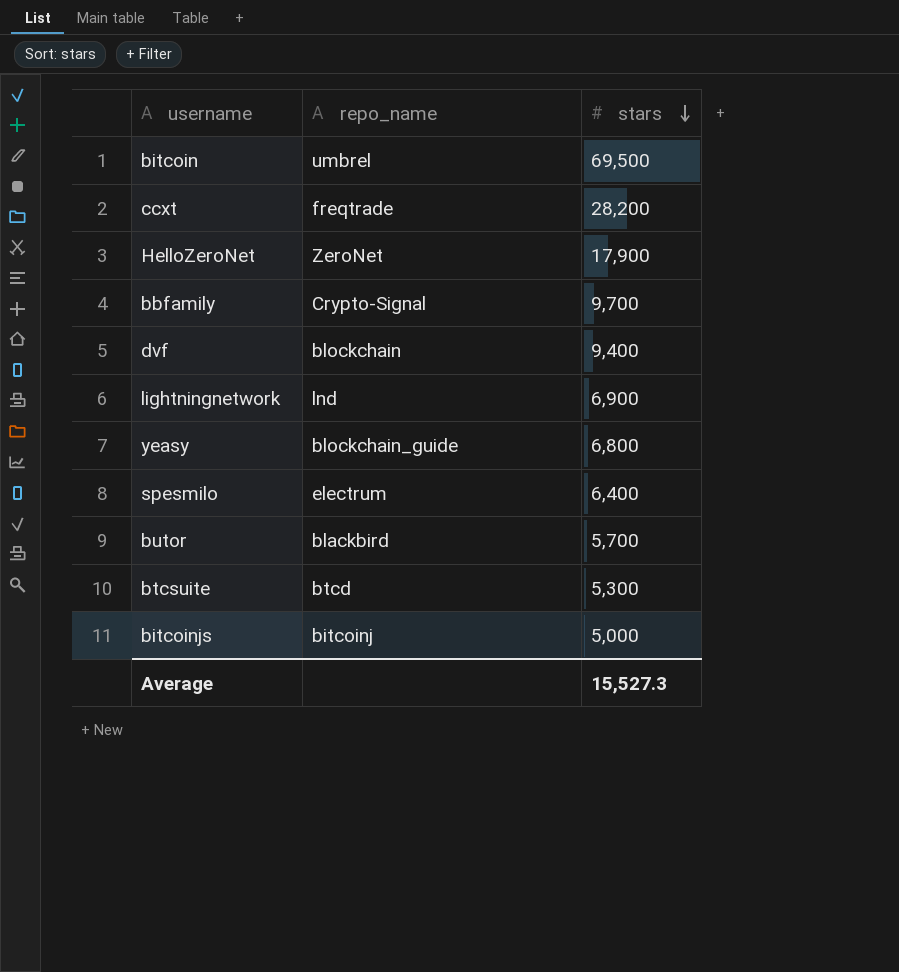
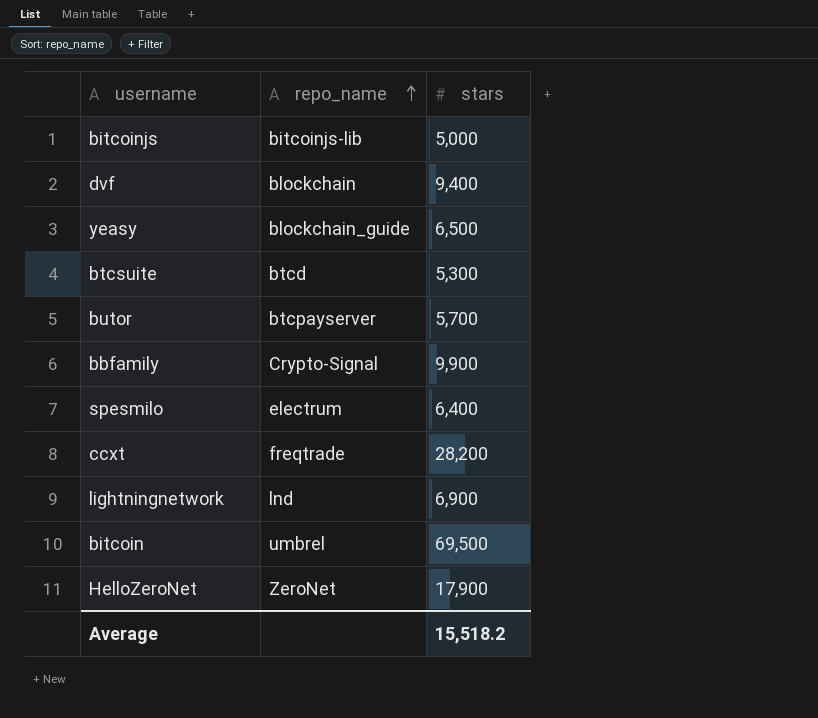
row order: stars descending -> repo_name ascending
bitcoinjs | repo_name: bitcoinj -> bitcoinjs-lib
yeasy | stars: 6,800 -> 6,500
butor | repo_name: blackbird -> btcpayserver
bbfamily | stars: 9,700 -> 9,900
Average | stars: 15,527.3 -> 15,518.2

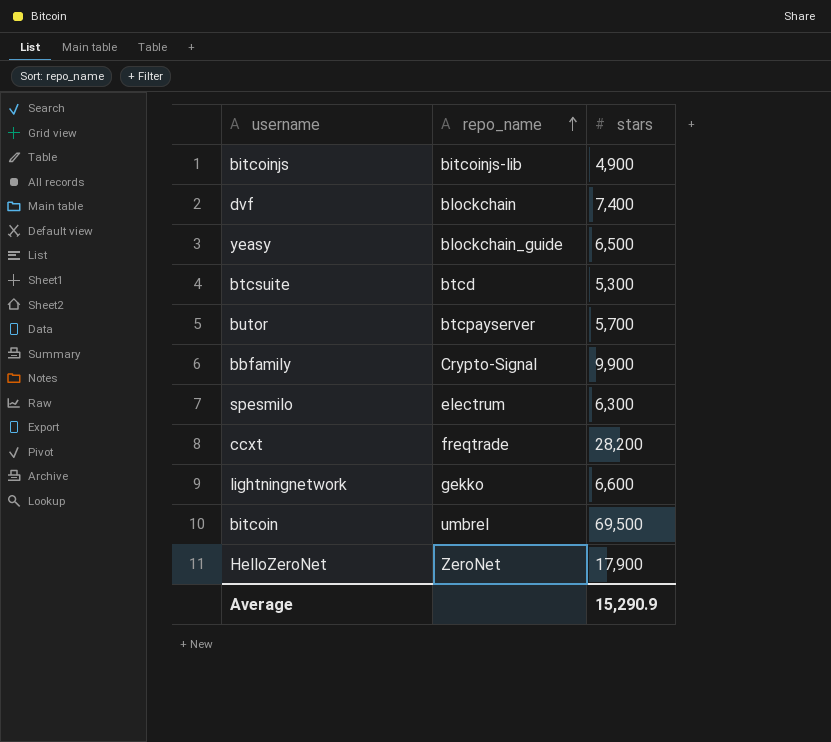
bitcoinjs | stars: 5,000 -> 4,900
dvf | stars: 9,400 -> 7,400
spesmilo | stars: 6,400 -> 6,300
lightningnetwork | repo_name: lnd -> gekko
lightningnetwork | stars: 6,900 -> 6,600
Average | stars: 15,518.2 -> 15,290.9

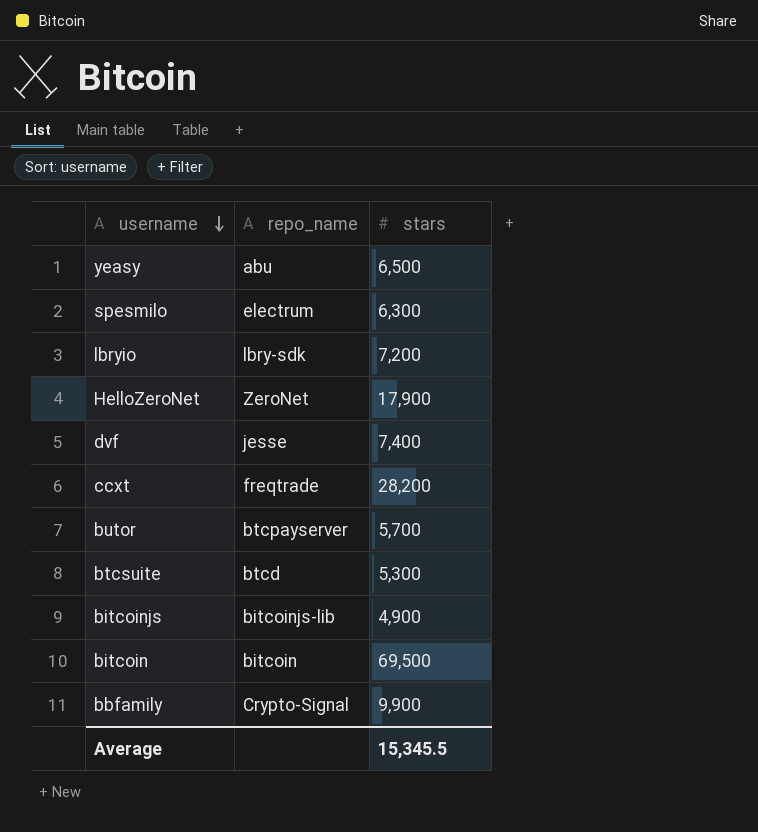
row order: repo_name ascending -> username descending
row lightningnetwork: gekko | 6,600 -> none
yeasy | repo_name: blockchain_guide -> abu
row lbryio: none -> lbry-sdk | 7,200
dvf | repo_name: blockchain -> jesse
bitcoin | repo_name: umbrel -> bitcoin
Average | stars: 15,290.9 -> 15,345.5

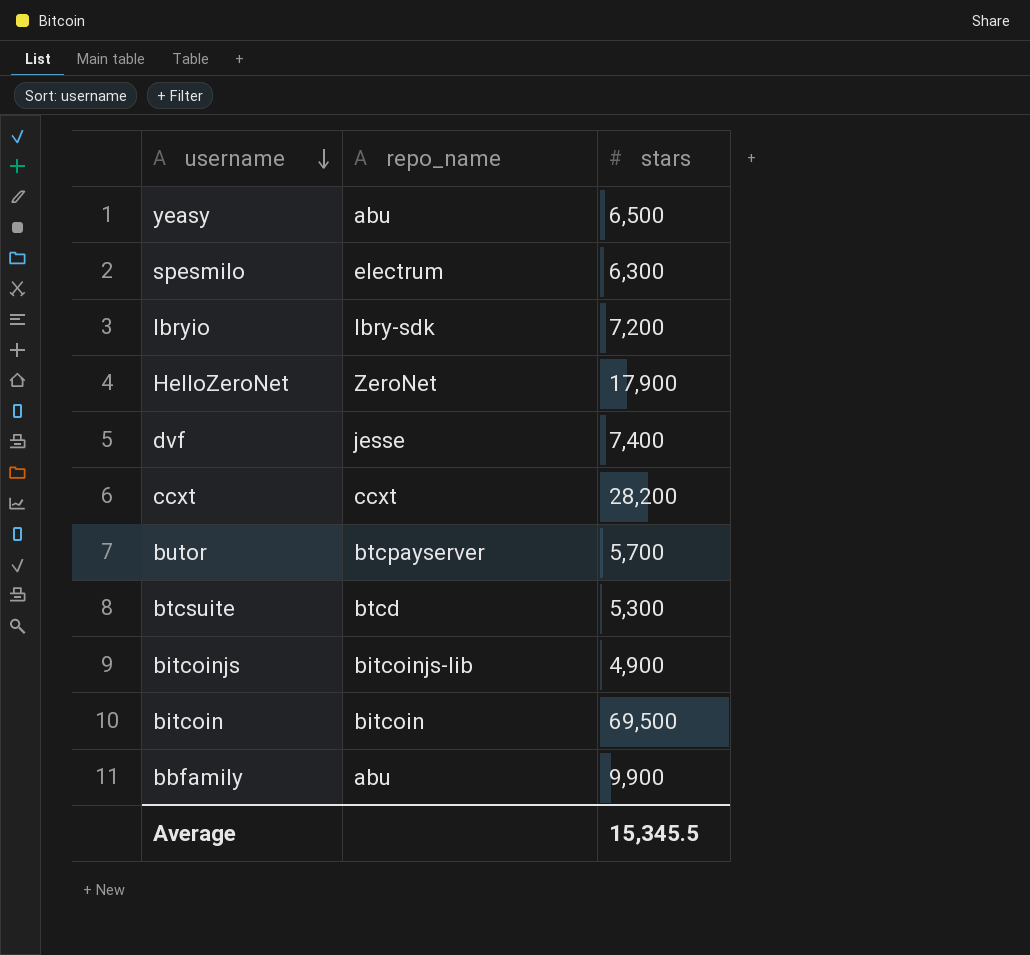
ccxt | repo_name: freqtrade -> ccxt
bbfamily | repo_name: Crypto-Signal -> abu

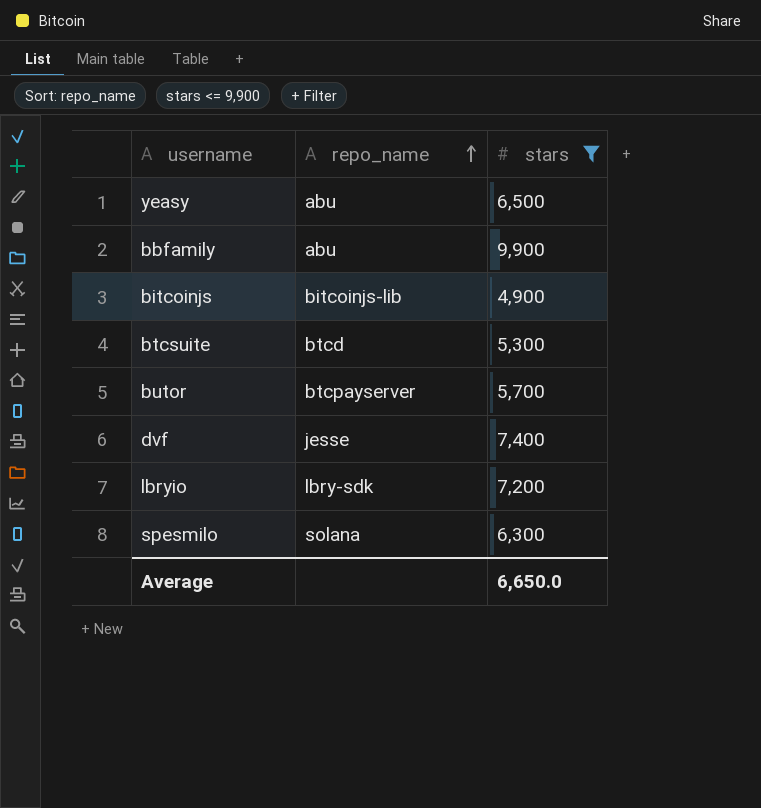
filter: none -> stars <= 9,900
row order: username descending -> repo_name ascending
spesmilo | repo_name: electrum -> solana
Average | stars: 15,345.5 -> 6,650.0

